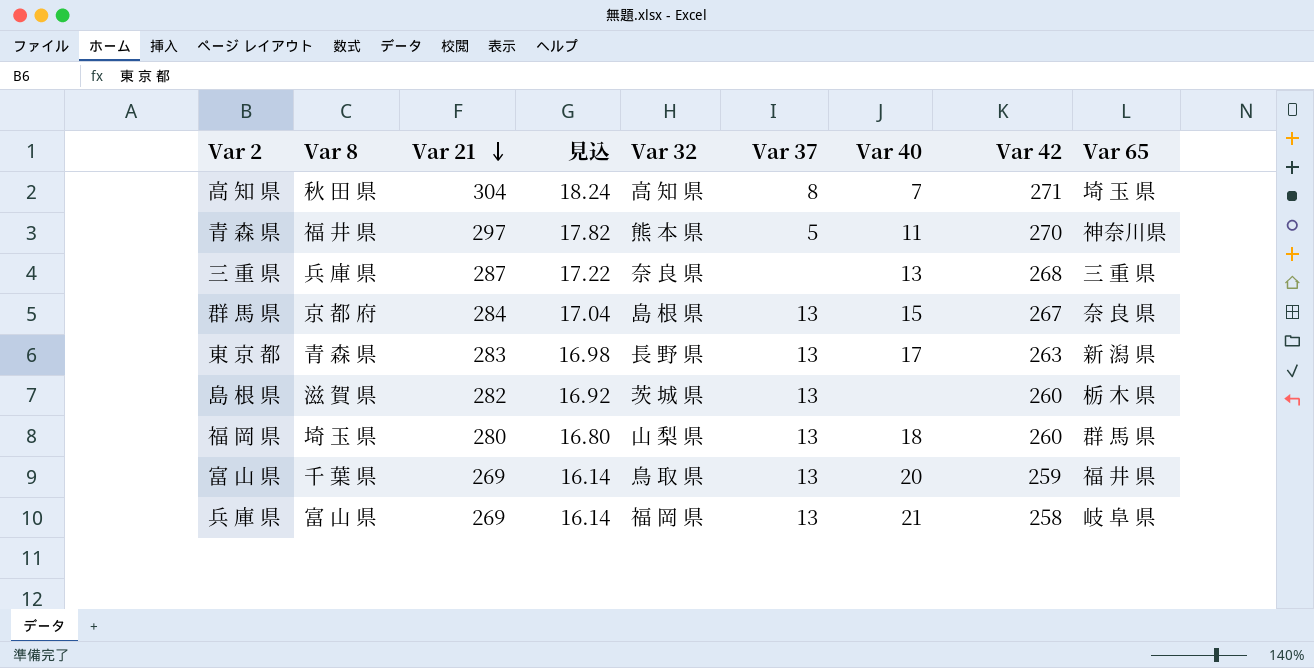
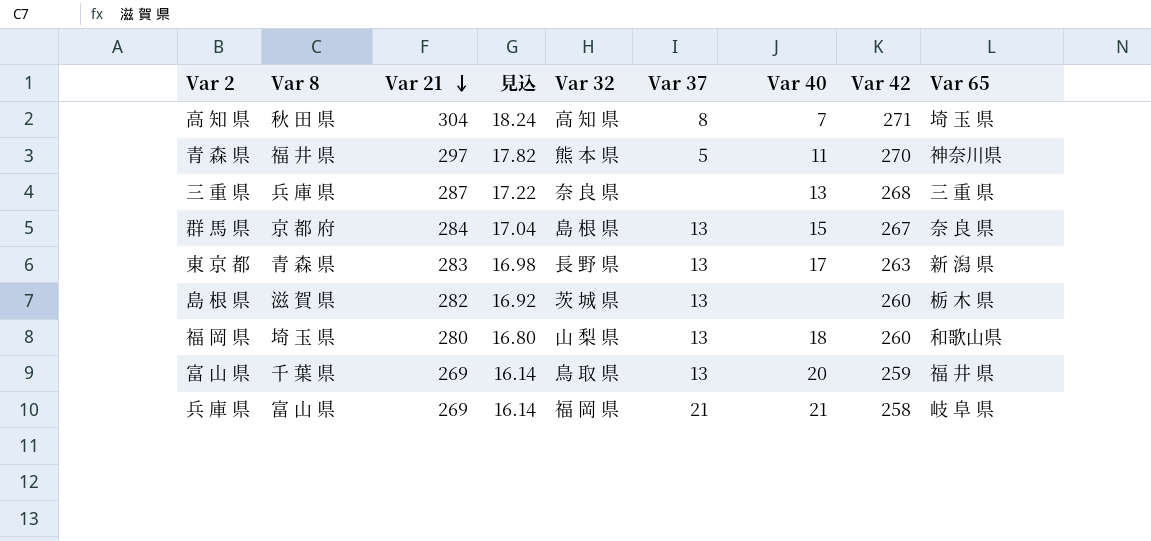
福 岡 県 | Var 65: 群 馬 県 -> 和歌山県
兵 庫 県 | Var 37: 13 -> 21

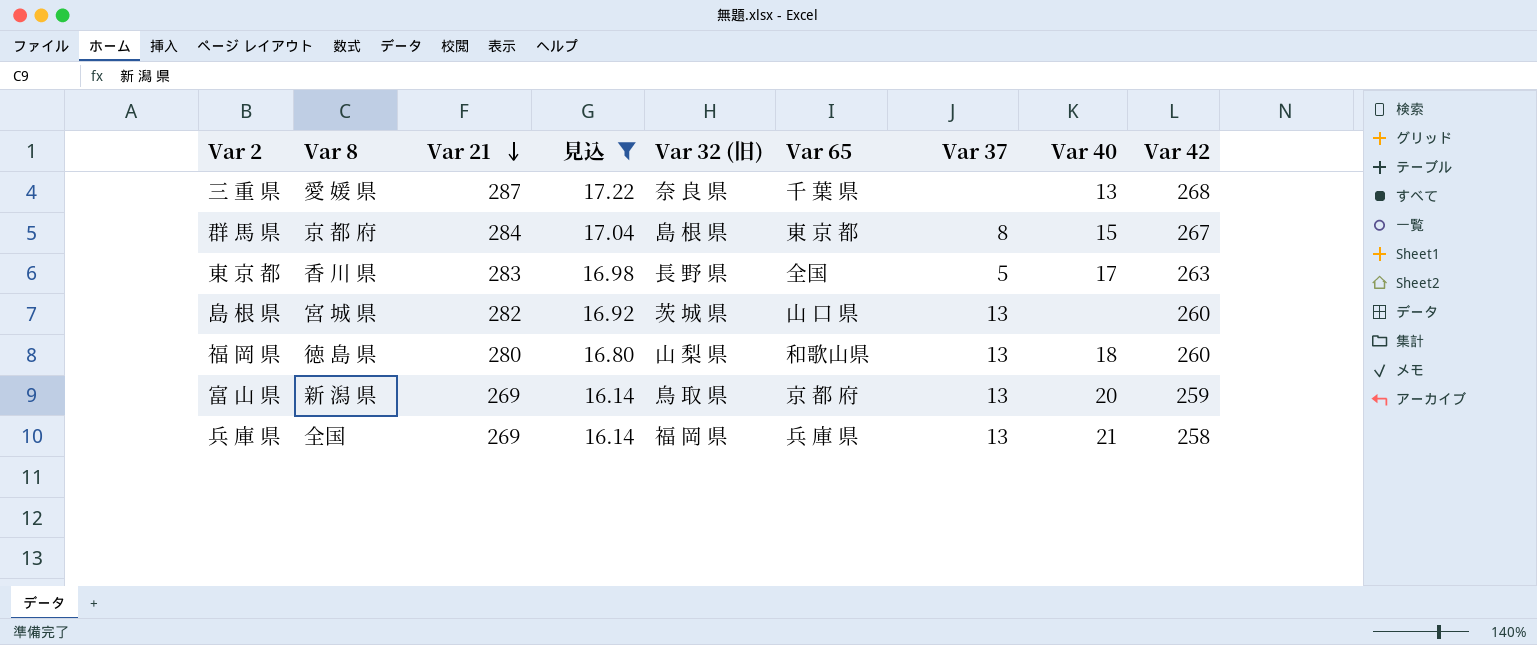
filter: none -> 見込 <= 17.22
column name: Var 32 -> Var 32 (旧)
column Var 65 | position: 9 -> 6
三 重 県 | Var 8: 兵 庫 県 -> 愛 媛 県
三 重 県 | Var 65: 三 重 県 -> 千 葉 県
群 馬 県 | Var 65: 奈 良 県 -> 東 京 都
群 馬 県 | Var 37: 13 -> 8
東 京 都 | Var 8: 青 森 県 -> 香 川 県
東 京 都 | Var 65: 新 潟 県 -> 全国
東 京 都 | Var 37: 13 -> 5
島 根 県 | Var 8: 滋 賀 県 -> 宮 城 県
島 根 県 | Var 65: 栃 木 県 -> 山 口 県
福 岡 県 | Var 8: 埼 玉 県 -> 徳 島 県
富 山 県 | Var 8: 千 葉 県 -> 新 潟 県
富 山 県 | Var 65: 福 井 県 -> 京 都 府
兵 庫 県 | Var 8: 富 山 県 -> 全国
兵 庫 県 | Var 65: 岐 阜 県 -> 兵 庫 県
兵 庫 県 | Var 37: 21 -> 13

